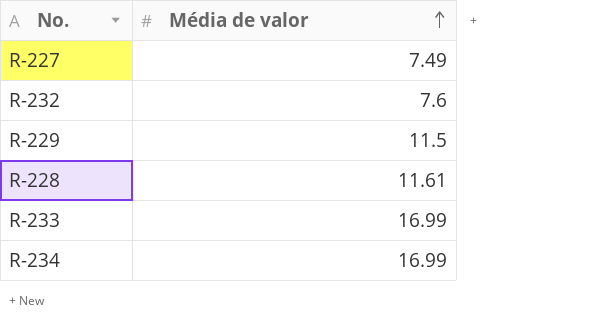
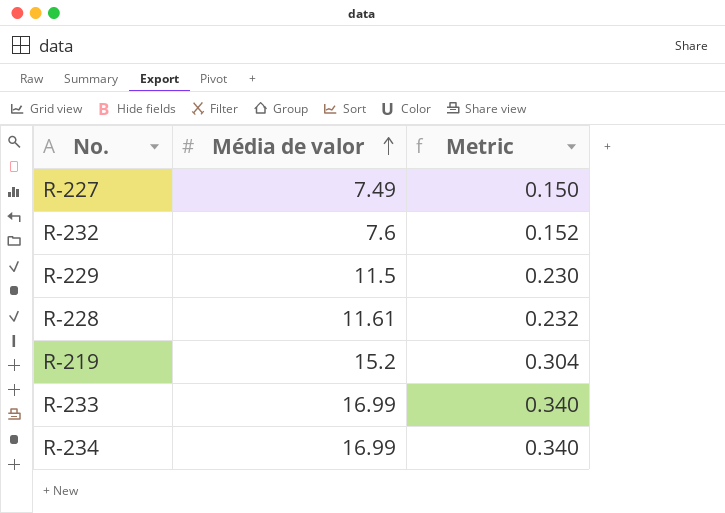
column Metric | formula: none -> [Média de valor] * 0.02
row R-219: none -> 15.2 | 0.304

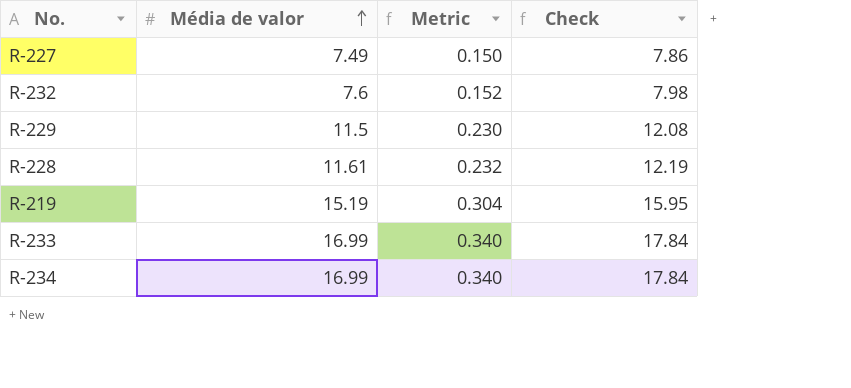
column Check | formula: none -> [Média de valor] * 1.05
R-219 | Média de valor: 15.2 -> 15.19

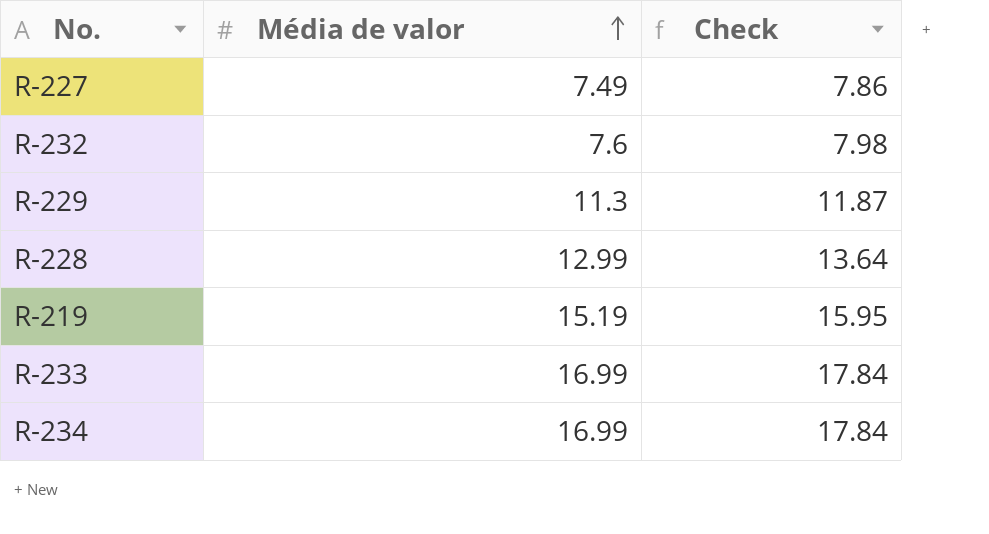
column Metric | formula: [Média de valor] * 0.02 -> none
R-229 | Média de valor: 11.5 -> 11.3
R-229 | Check: 12.08 -> 11.87
R-228 | Média de valor: 11.61 -> 12.99
R-228 | Check: 12.19 -> 13.64

